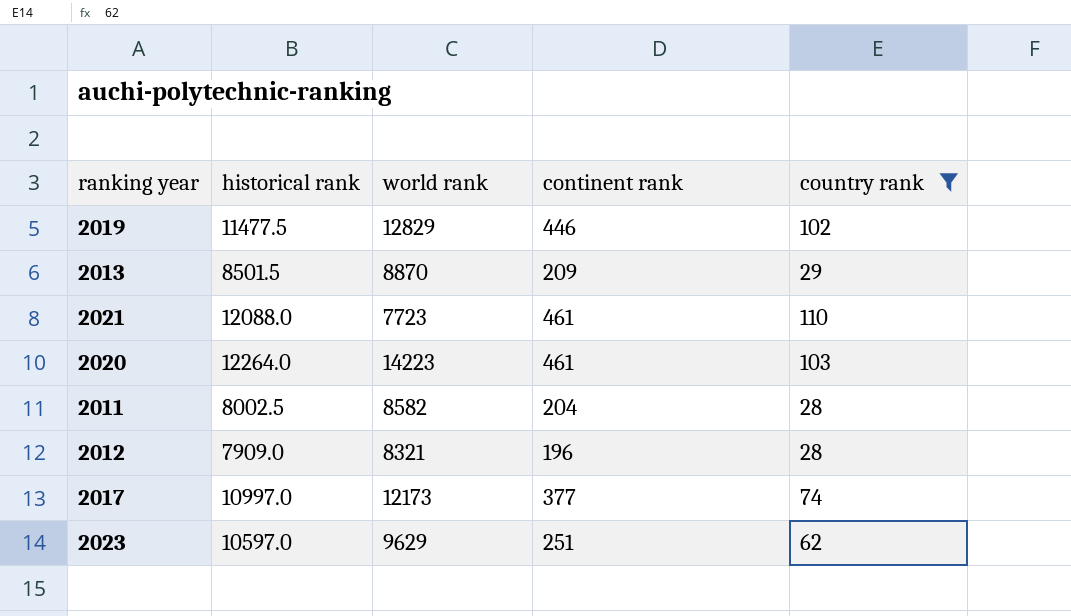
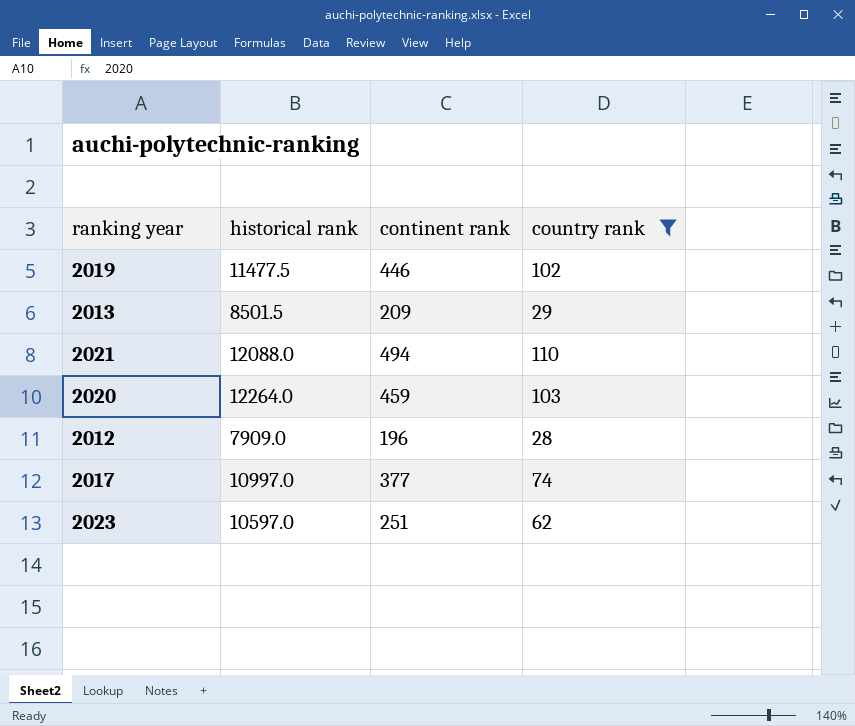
column world rank | position: 3 -> none
row 2011: 8002.5 | 8582 | 204 | 28 -> none
2021 | continent rank: 461 -> 494
2020 | continent rank: 461 -> 459

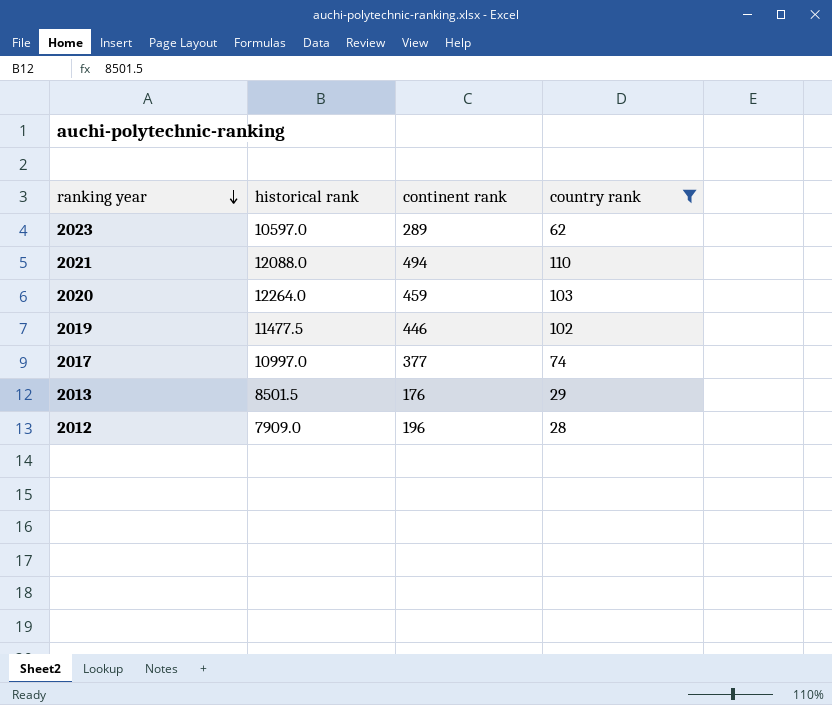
row order: none -> ranking year descending
2023 | continent rank: 251 -> 289
2013 | continent rank: 209 -> 176

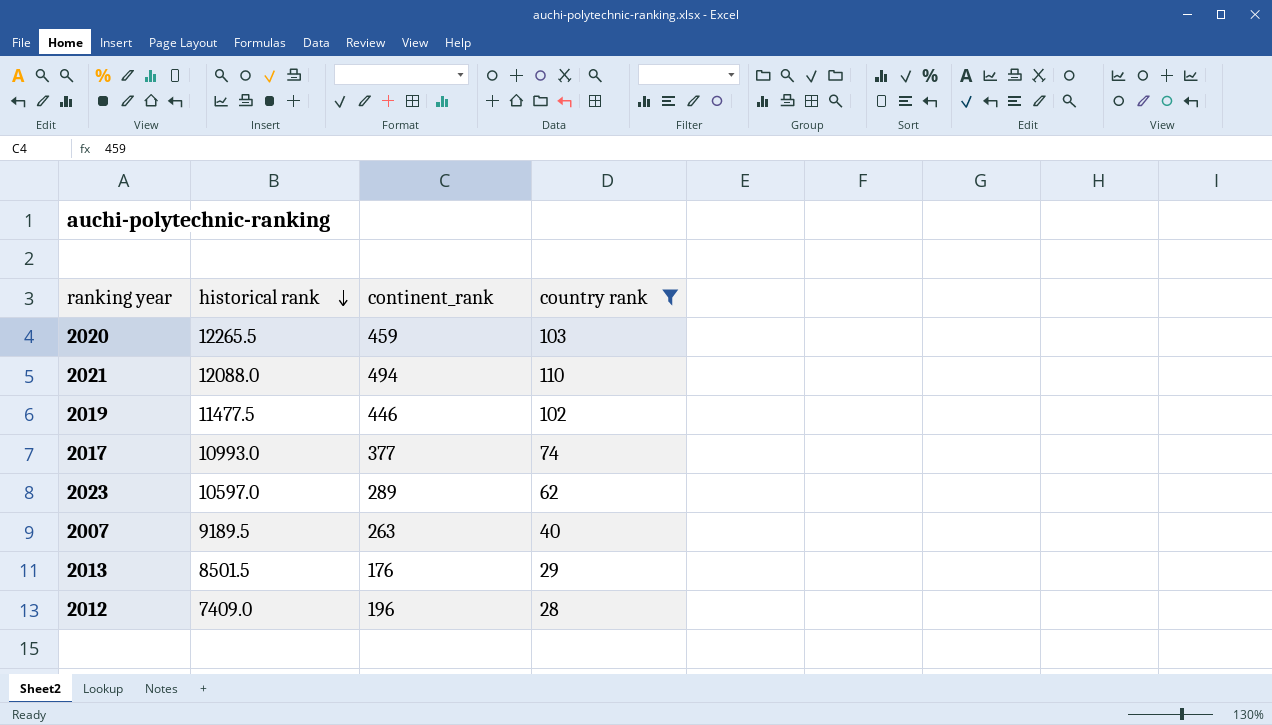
row order: ranking year descending -> historical rank descending
column name: continent rank -> continent_rank
2020 | historical rank: 12264.0 -> 12265.5
2017 | historical rank: 10997.0 -> 10993.0
row 2007: none -> 9189.5 | 263 | 40
2012 | historical rank: 7909.0 -> 7409.0

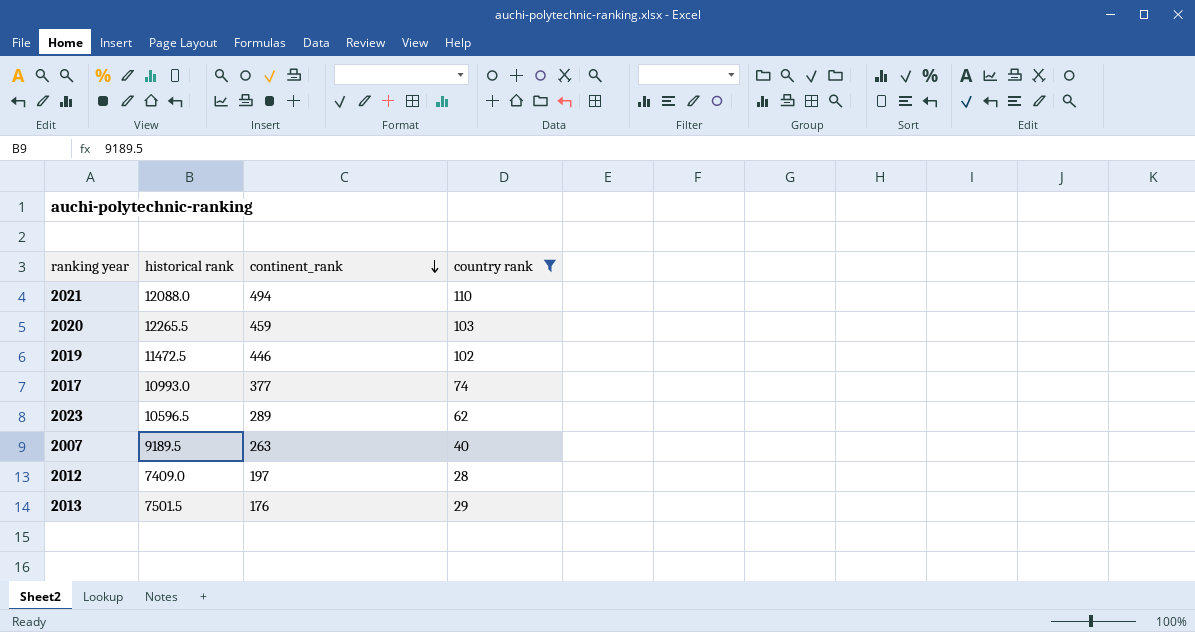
row order: historical rank descending -> continent_rank descending
2019 | historical rank: 11477.5 -> 11472.5
2023 | historical rank: 10597.0 -> 10596.5
2012 | continent_rank: 196 -> 197
2013 | historical rank: 8501.5 -> 7501.5

